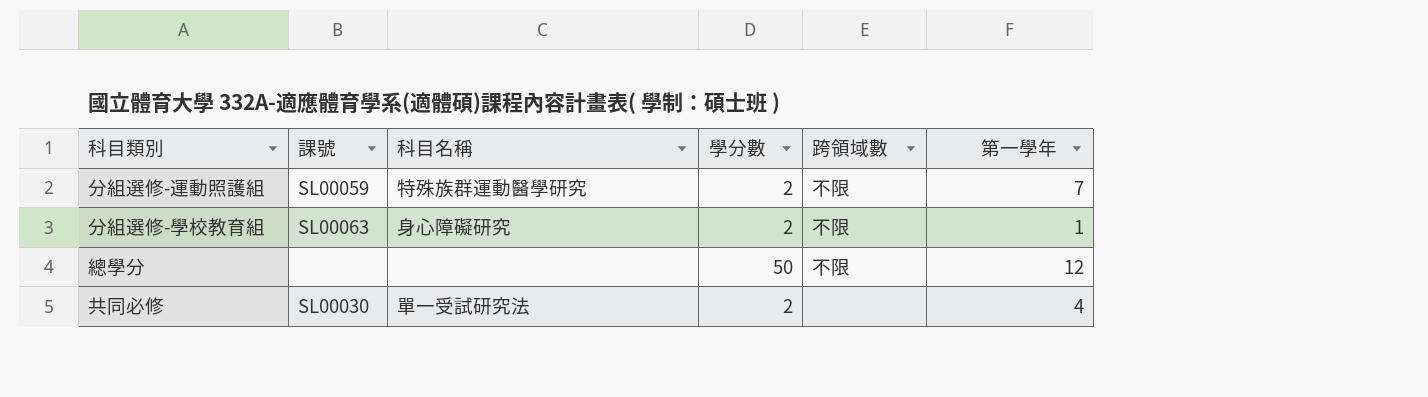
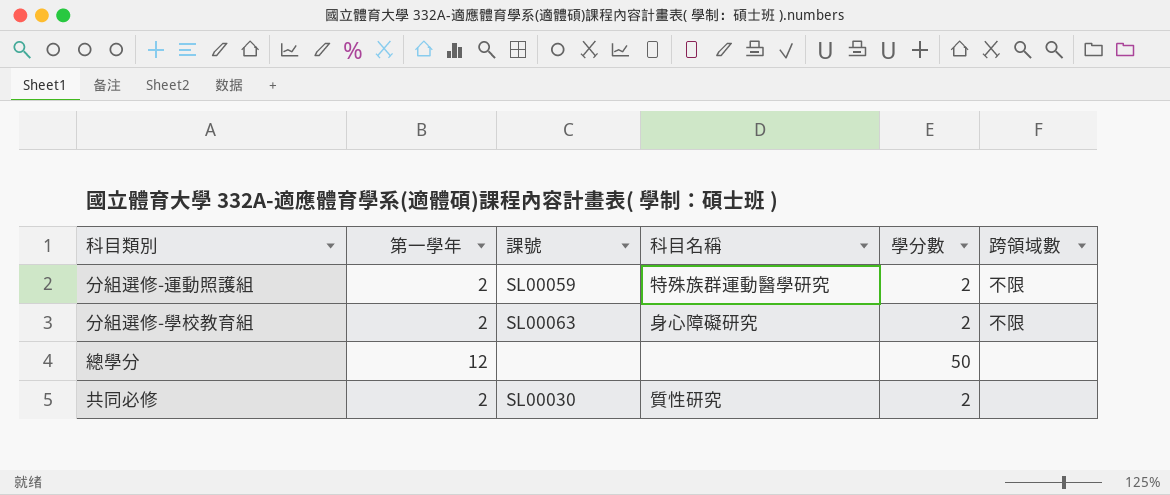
column 第一學年 | position: 6 -> 2
分組選修-運動照護組 | 第一學年: 7 -> 2
分組選修-學校教育組 | 第一學年: 1 -> 2
總學分 | 跨領域數: 不限 -> none
共同必修 | 第一學年: 4 -> 2
共同必修 | 科目名稱: 單一受試研究法 -> 質性研究

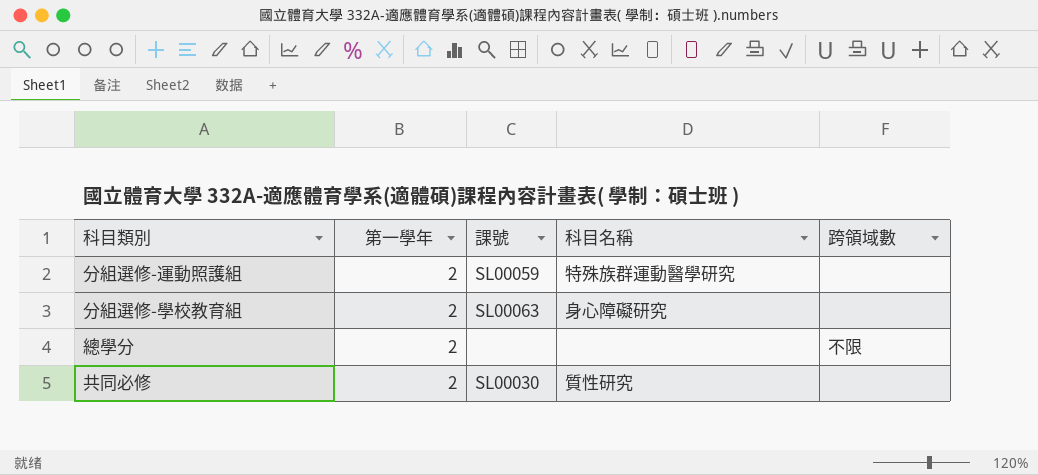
column 學分數 | position: 5 -> none
分組選修-運動照護組 | 跨領域數: 不限 -> none
分組選修-學校教育組 | 跨領域數: 不限 -> none
總學分 | 第一學年: 12 -> 2
總學分 | 跨領域數: none -> 不限

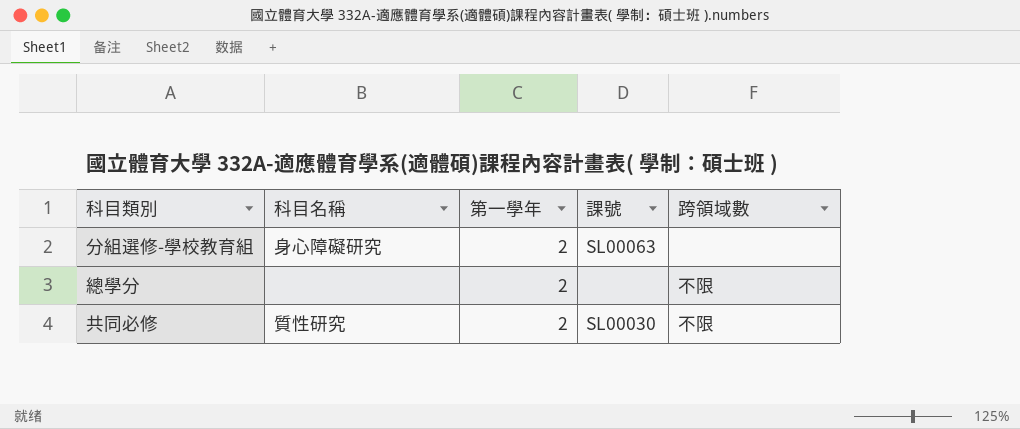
column 科目名稱 | position: 4 -> 2
row 分組選修-運動照護組: 2 | SL00059 | 特殊族群運動醫學研究 | none -> none
共同必修 | 跨領域數: none -> 不限

